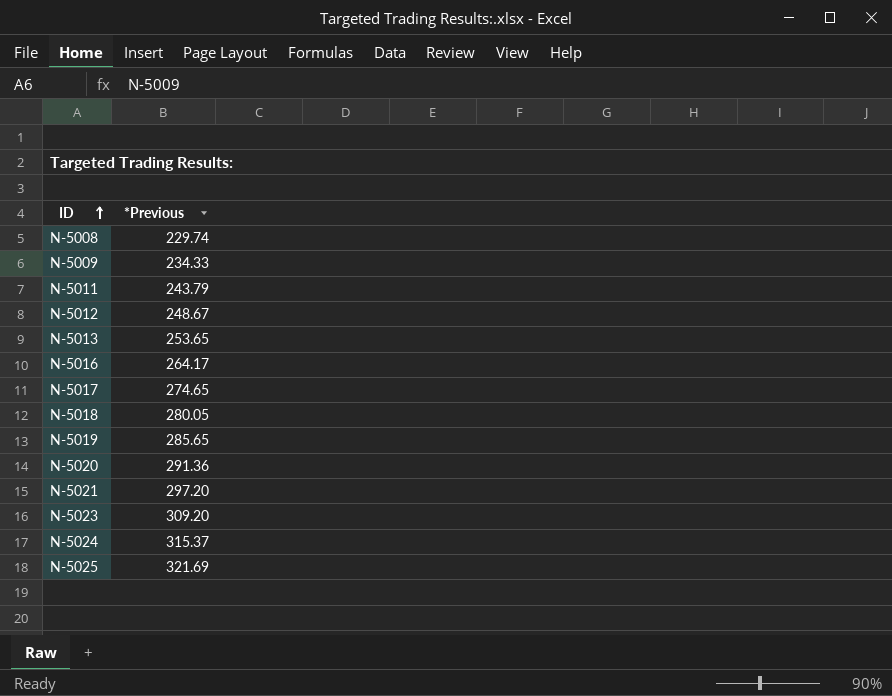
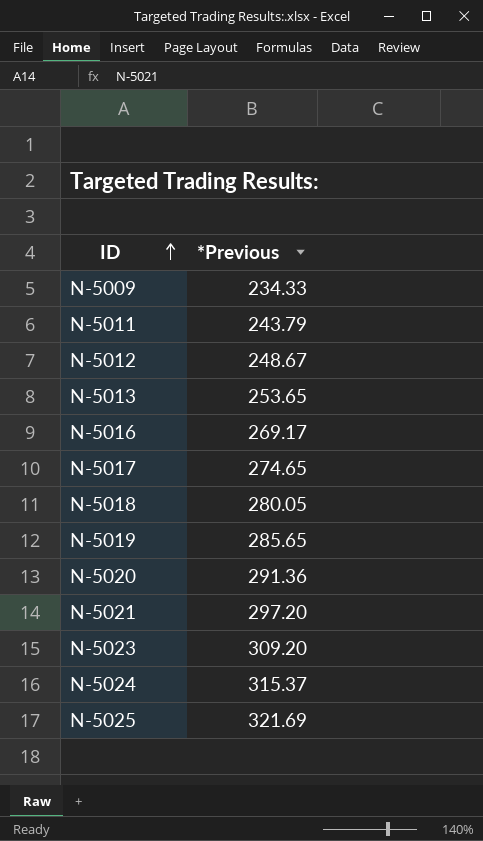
row N-5008: 229.74 -> none
N-5016 | *Previous: 264.17 -> 269.17

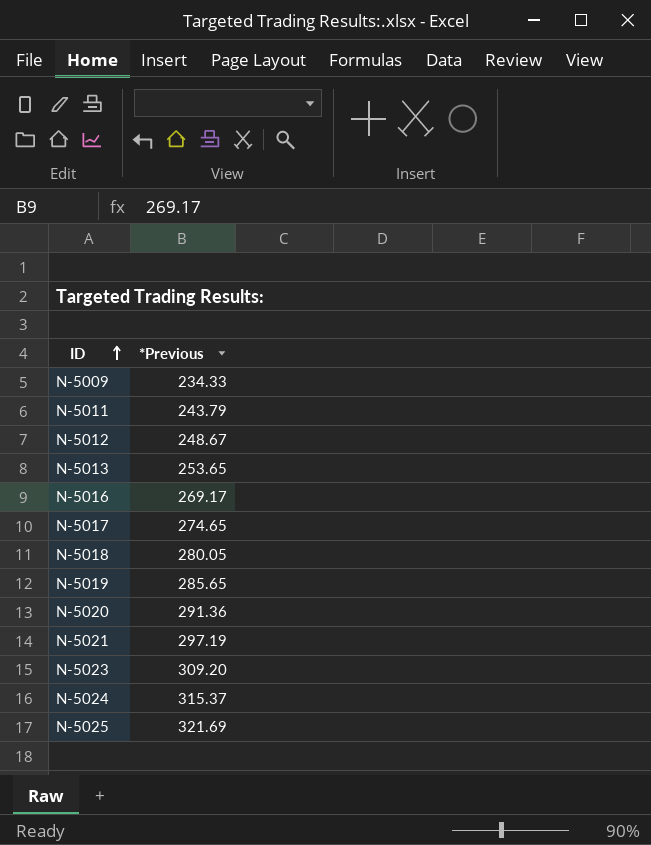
N-5021 | *Previous: 297.20 -> 297.19

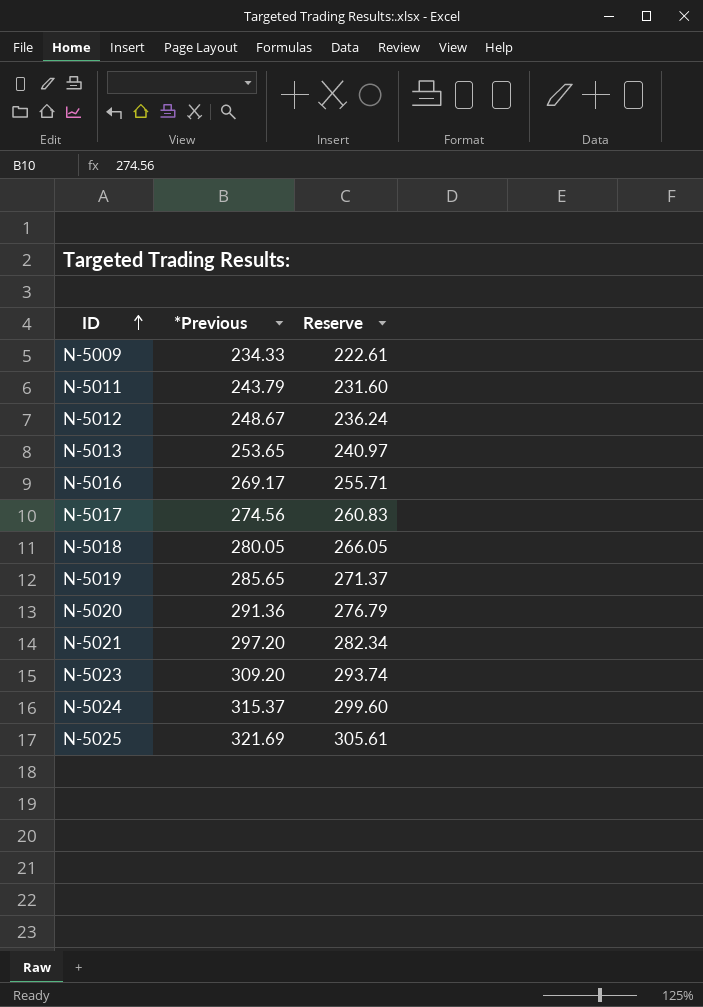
column Reserve | formula: none -> [*Previous] * 0.95
N-5017 | *Previous: 274.65 -> 274.56
N-5021 | *Previous: 297.19 -> 297.20

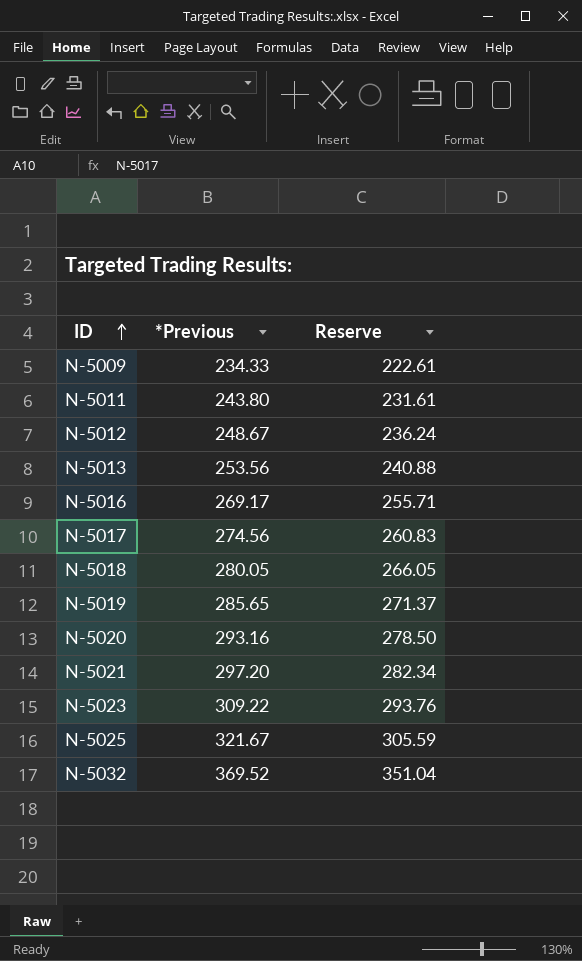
row N-5024: 315.37 | 299.60 -> none
N-5011 | *Previous: 243.79 -> 243.80
N-5011 | Reserve: 231.60 -> 231.61
N-5013 | *Previous: 253.65 -> 253.56
N-5013 | Reserve: 240.97 -> 240.88
N-5020 | *Previous: 291.36 -> 293.16
N-5020 | Reserve: 276.79 -> 278.50
N-5023 | *Previous: 309.20 -> 309.22
N-5023 | Reserve: 293.74 -> 293.76
N-5025 | *Previous: 321.69 -> 321.67
N-5025 | Reserve: 305.61 -> 305.59
row N-5032: none -> 369.52 | 351.04

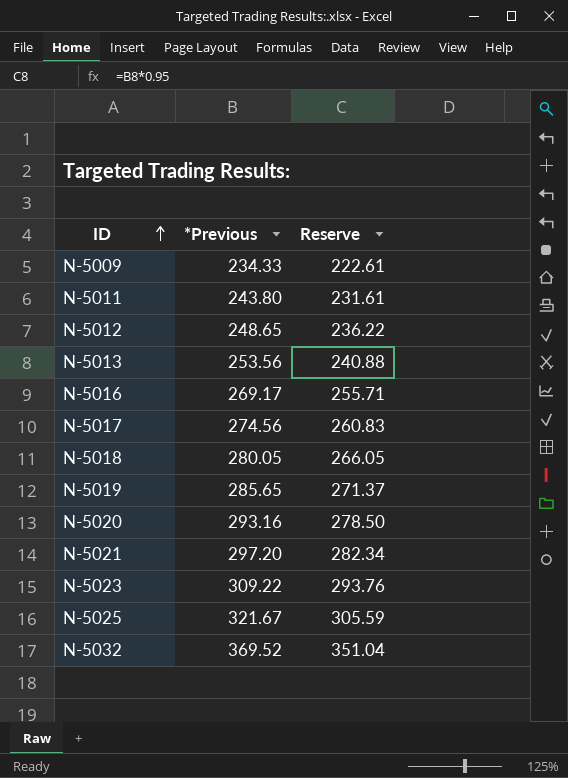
N-5012 | *Previous: 248.67 -> 248.65
N-5012 | Reserve: 236.24 -> 236.22

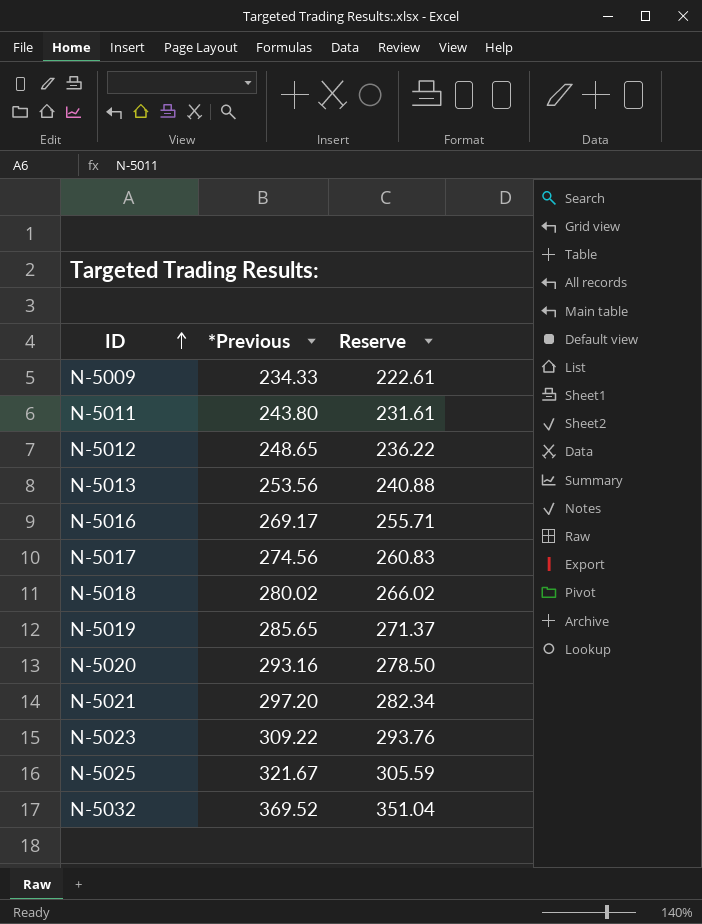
N-5018 | *Previous: 280.05 -> 280.02
N-5018 | Reserve: 266.05 -> 266.02

